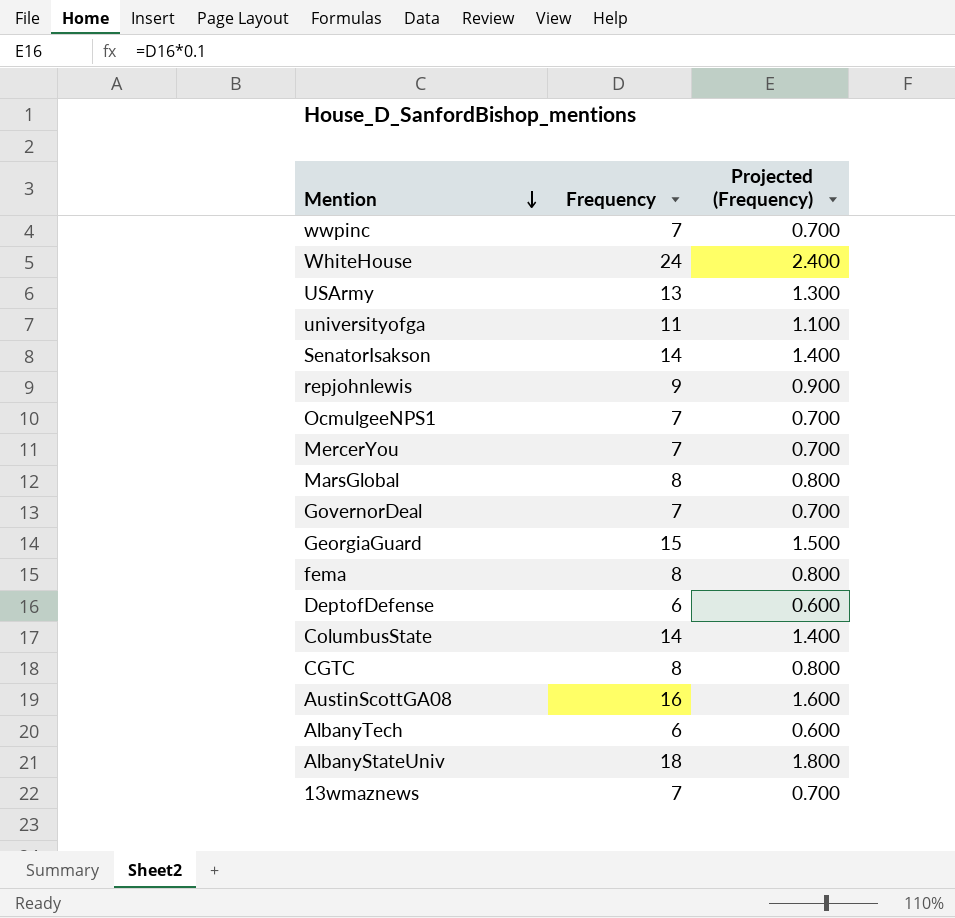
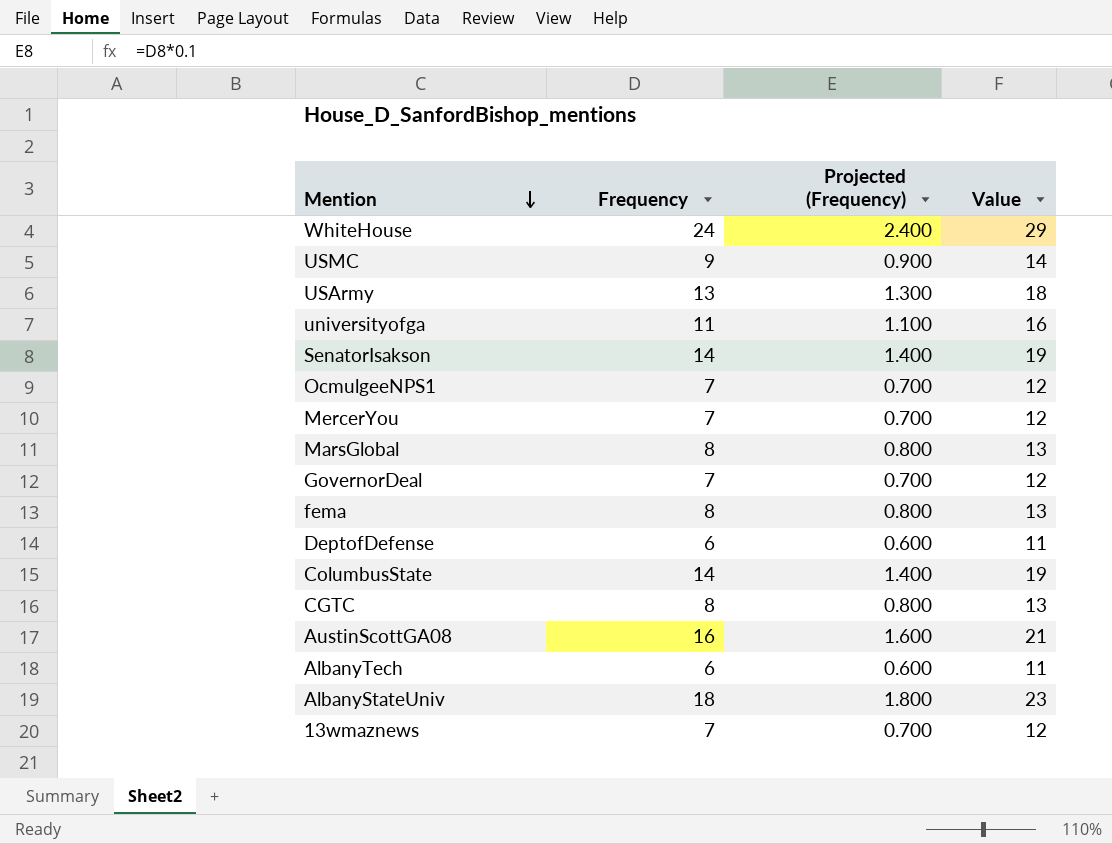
column Value | formula: none -> [Frequency] + 5
row wwpinc: 7 | 0.700 -> none
row repjohnlewis: 9 | 0.900 -> none
row GeorgiaGuard: 15 | 1.500 -> none
row USMC: none -> 9 | 0.900 | 14

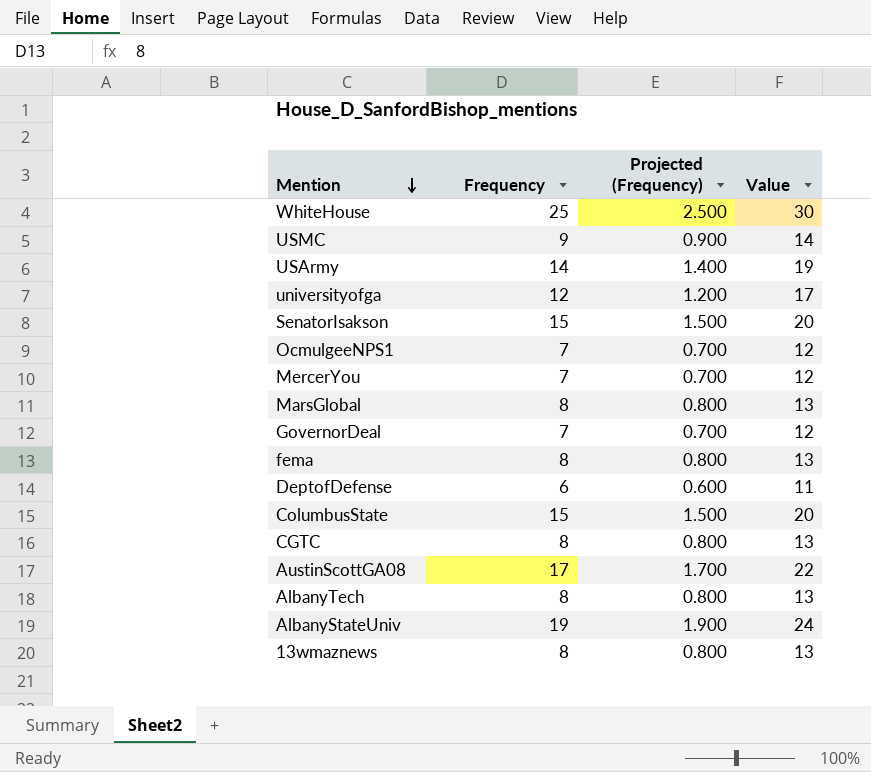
WhiteHouse | Frequency: 24 -> 25
WhiteHouse | Projected (Frequency): 2.400 -> 2.500
WhiteHouse | Value: 29 -> 30
USArmy | Frequency: 13 -> 14
USArmy | Projected (Frequency): 1.300 -> 1.400
USArmy | Value: 18 -> 19
universityofga | Frequency: 11 -> 12
universityofga | Projected (Frequency): 1.100 -> 1.200
universityofga | Value: 16 -> 17
SenatorIsakson | Frequency: 14 -> 15
SenatorIsakson | Projected (Frequency): 1.400 -> 1.500
SenatorIsakson | Value: 19 -> 20
ColumbusState | Frequency: 14 -> 15
ColumbusState | Projected (Frequency): 1.400 -> 1.500
ColumbusState | Value: 19 -> 20
AustinScottGA08 | Frequency: 16 -> 17
AustinScottGA08 | Projected (Frequency): 1.600 -> 1.700
AustinScottGA08 | Value: 21 -> 22
AlbanyTech | Frequency: 6 -> 8
AlbanyTech | Projected (Frequency): 0.600 -> 0.800
AlbanyTech | Value: 11 -> 13
AlbanyStateUniv | Frequency: 18 -> 19
AlbanyStateUniv | Projected (Frequency): 1.800 -> 1.900
AlbanyStateUniv | Value: 23 -> 24
13wmaznews | Frequency: 7 -> 8
13wmaznews | Projected (Frequency): 0.700 -> 0.800
13wmaznews | Value: 12 -> 13

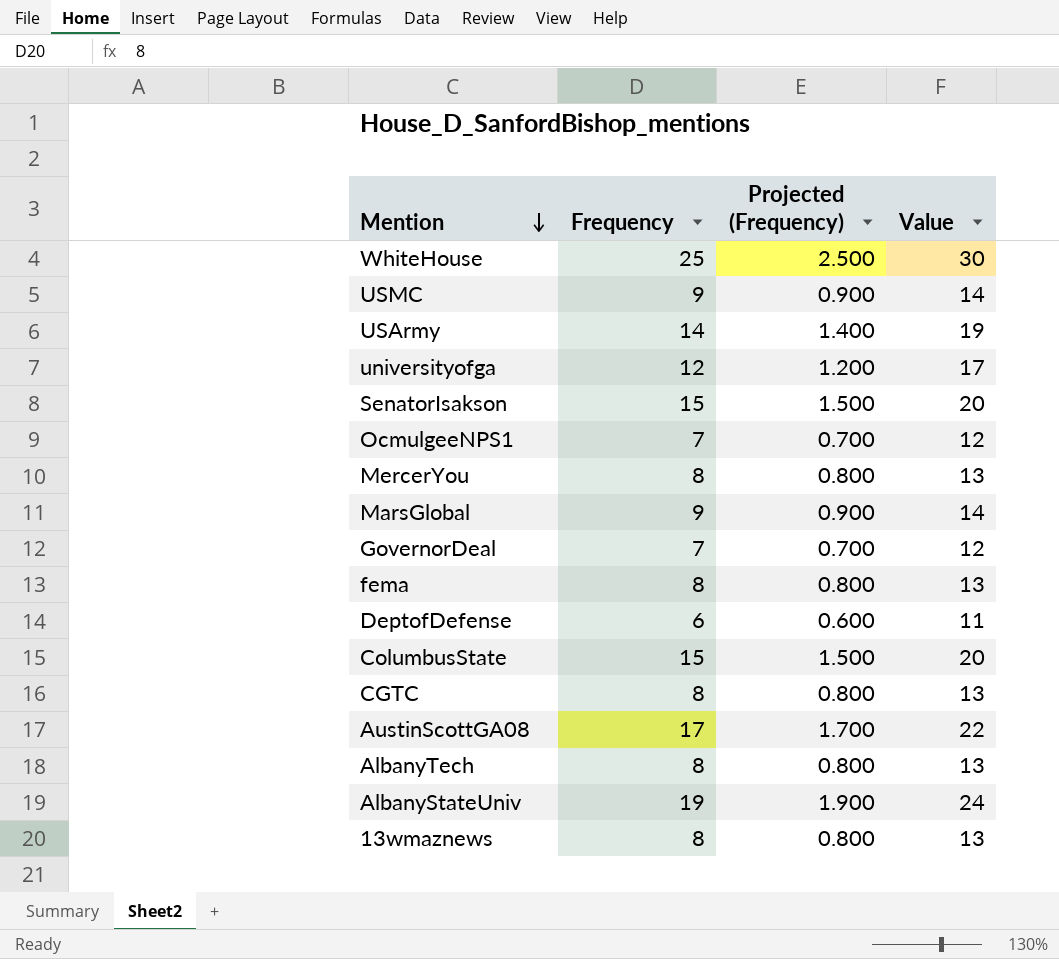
MercerYou | Frequency: 7 -> 8
MercerYou | Projected (Frequency): 0.700 -> 0.800
MercerYou | Value: 12 -> 13
MarsGlobal | Frequency: 8 -> 9
MarsGlobal | Projected (Frequency): 0.800 -> 0.900
MarsGlobal | Value: 13 -> 14

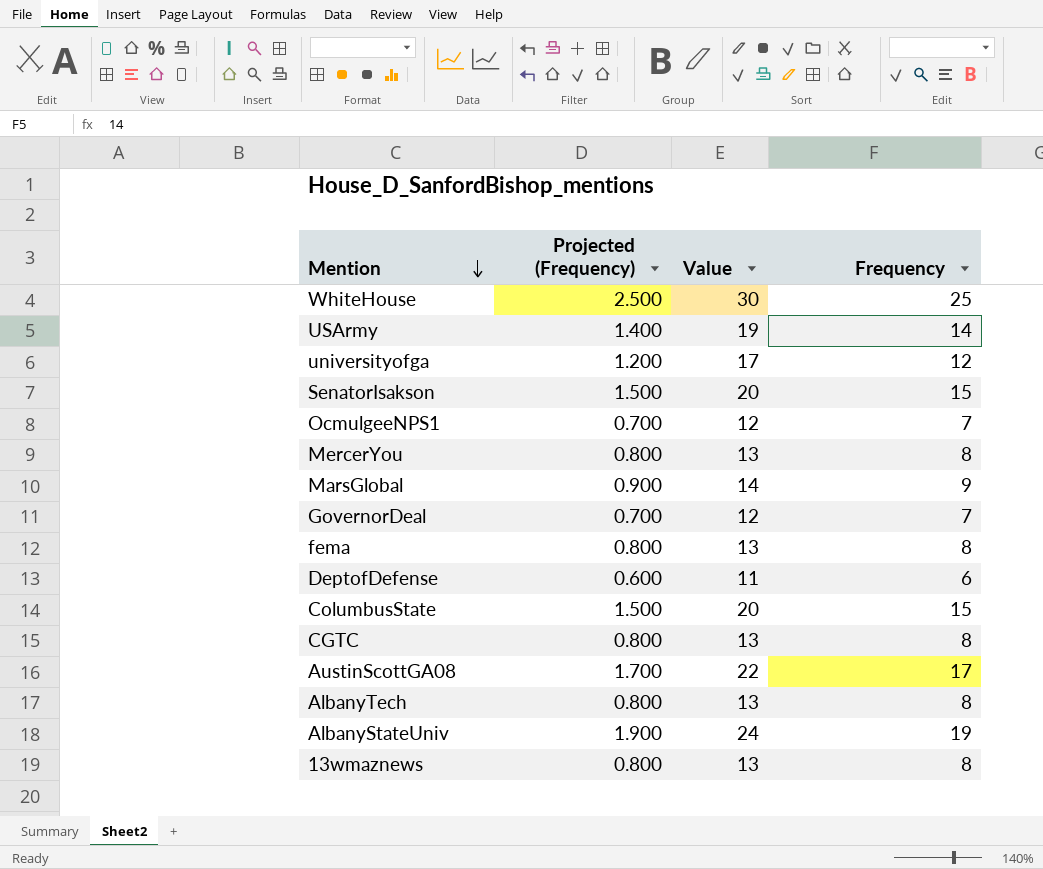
column Frequency | position: 2 -> 4
row USMC: 9 | 0.900 | 14 -> none

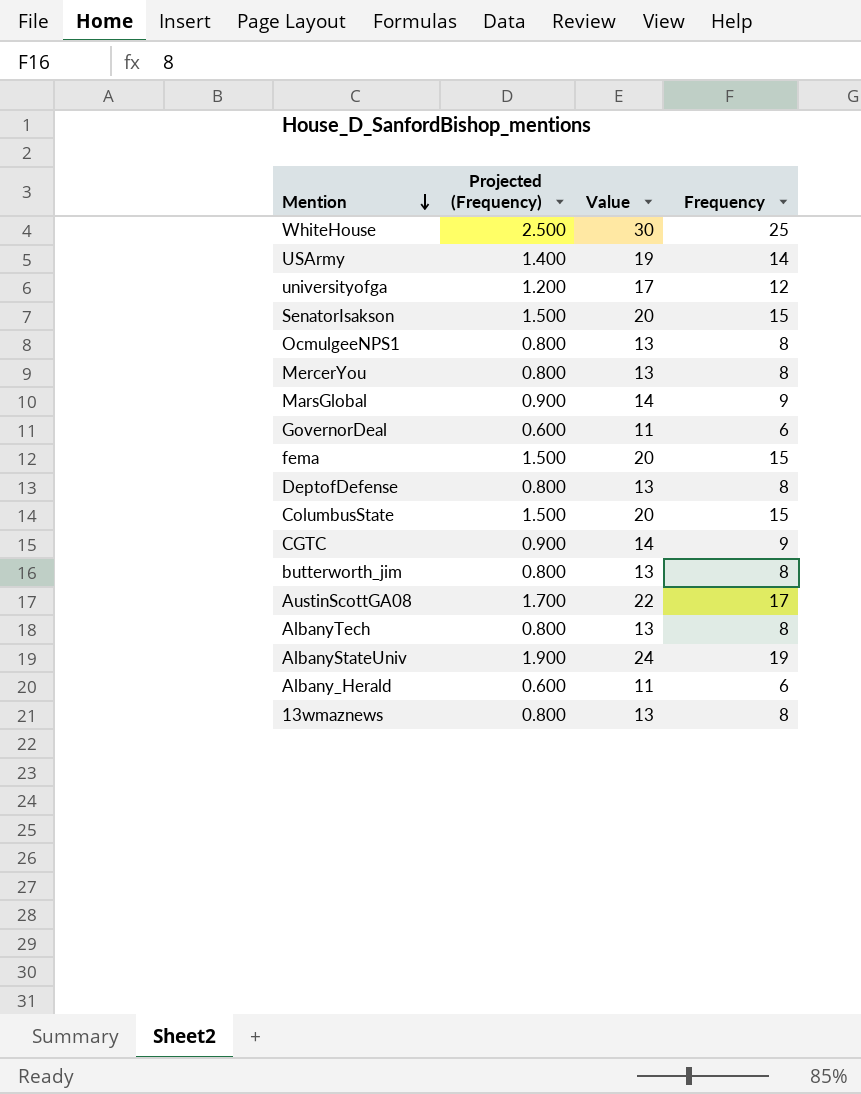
OcmulgeeNPS1 | Projected (Frequency): 0.700 -> 0.800
OcmulgeeNPS1 | Value: 12 -> 13
OcmulgeeNPS1 | Frequency: 7 -> 8
GovernorDeal | Projected (Frequency): 0.700 -> 0.600
GovernorDeal | Value: 12 -> 11
GovernorDeal | Frequency: 7 -> 6
fema | Projected (Frequency): 0.800 -> 1.500
fema | Value: 13 -> 20
fema | Frequency: 8 -> 15
DeptofDefense | Projected (Frequency): 0.600 -> 0.800
DeptofDefense | Value: 11 -> 13
DeptofDefense | Frequency: 6 -> 8
CGTC | Projected (Frequency): 0.800 -> 0.900
CGTC | Value: 13 -> 14
CGTC | Frequency: 8 -> 9
row butterworth_jim: none -> 0.800 | 13 | 8
row Albany_Herald: none -> 0.600 | 11 | 6

